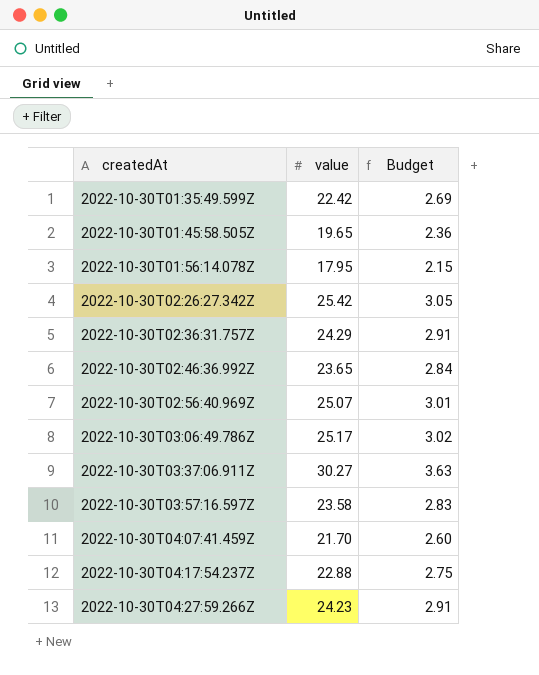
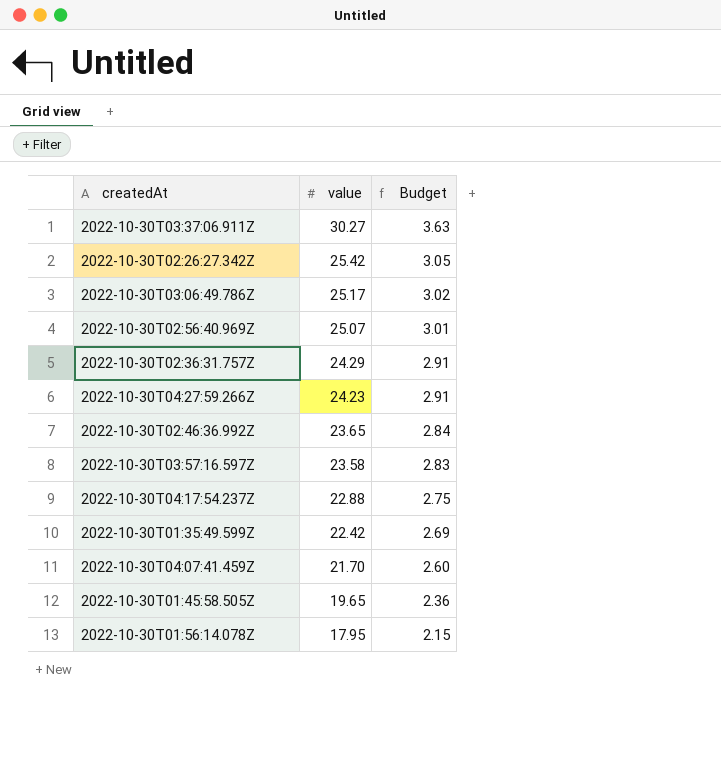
row order: createdAt ascending -> value descending

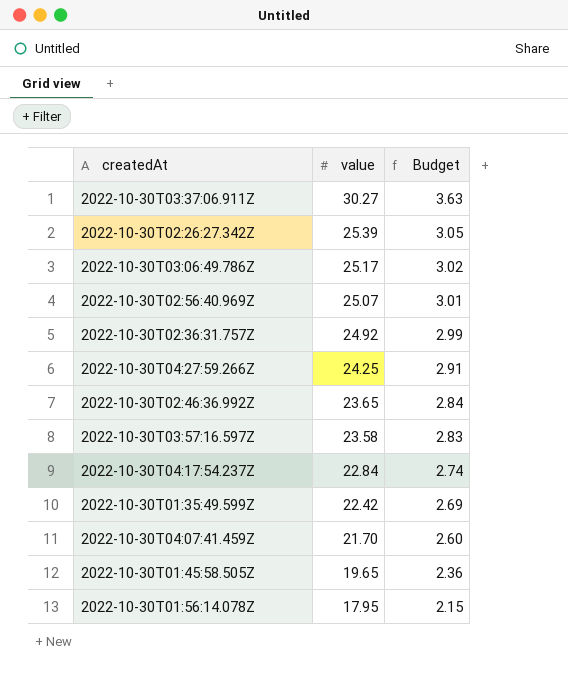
2022-10-30T02:26:27.342Z | value: 25.42 -> 25.39
2022-10-30T02:36:31.757Z | value: 24.29 -> 24.92
2022-10-30T02:36:31.757Z | Budget: 2.91 -> 2.99
2022-10-30T04:27:59.266Z | value: 24.23 -> 24.25
2022-10-30T04:17:54.237Z | value: 22.88 -> 22.84
2022-10-30T04:17:54.237Z | Budget: 2.75 -> 2.74

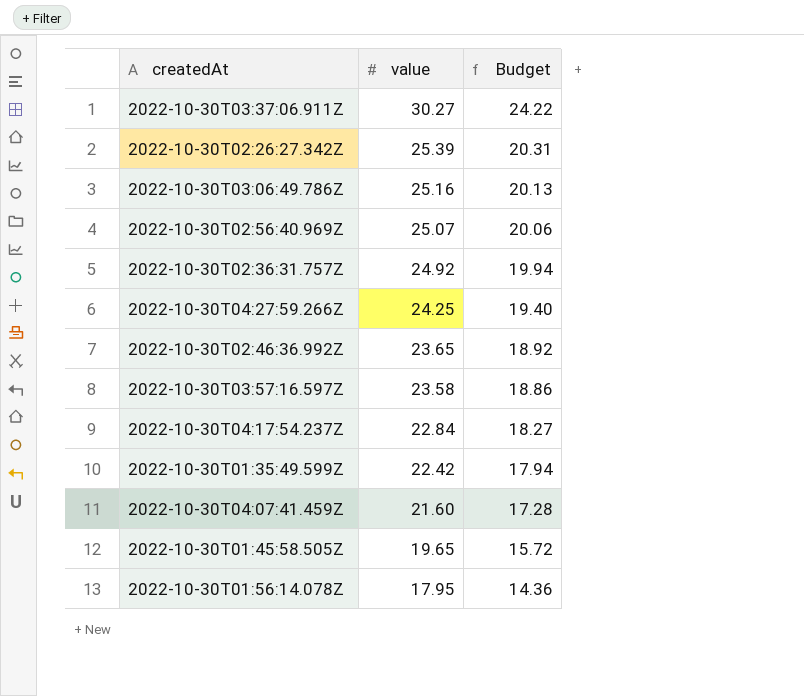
column Budget | formula: [value] * 0.12 -> [value] * 0.8
2022-10-30T03:06:49.786Z | value: 25.17 -> 25.16
2022-10-30T04:07:41.459Z | value: 21.70 -> 21.60

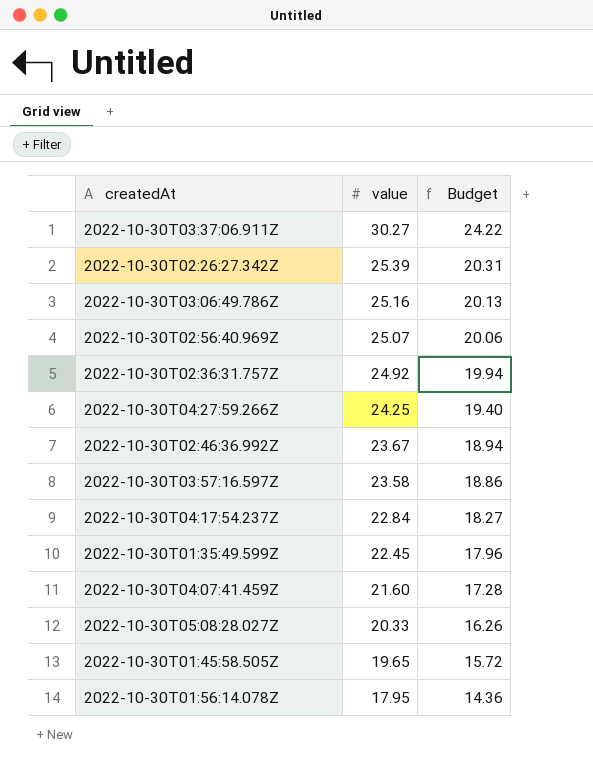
2022-10-30T02:46:36.992Z | value: 23.65 -> 23.67
2022-10-30T02:46:36.992Z | Budget: 18.92 -> 18.94
2022-10-30T01:35:49.599Z | value: 22.42 -> 22.45
2022-10-30T01:35:49.599Z | Budget: 17.94 -> 17.96
row 2022-10-30T05:08:28.027Z: none -> 20.33 | 16.26

